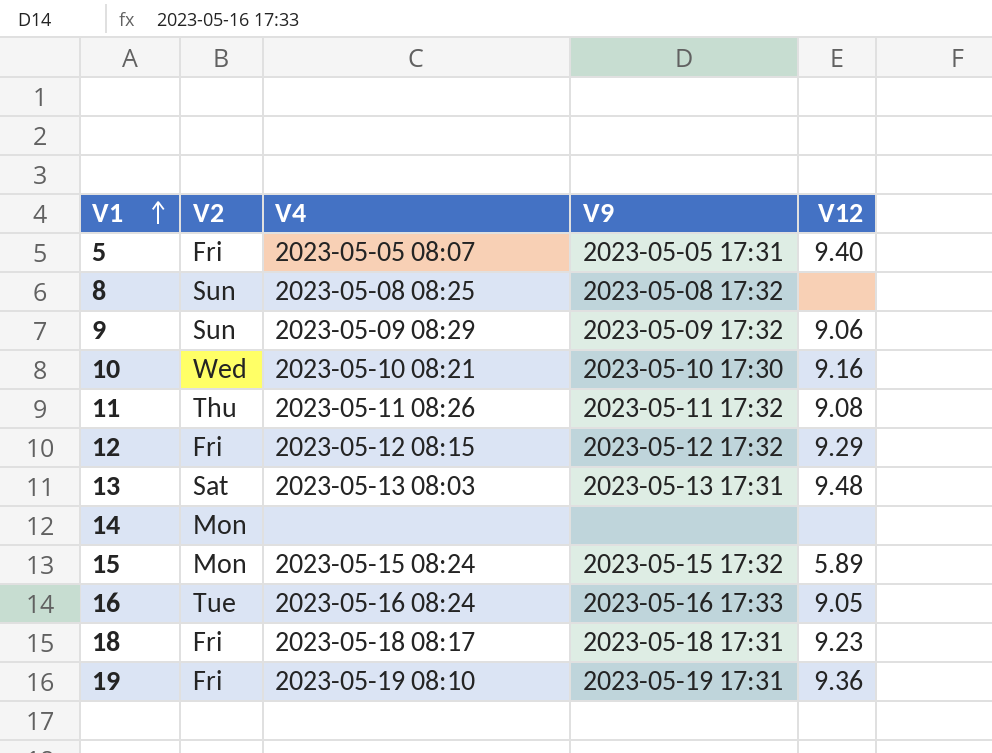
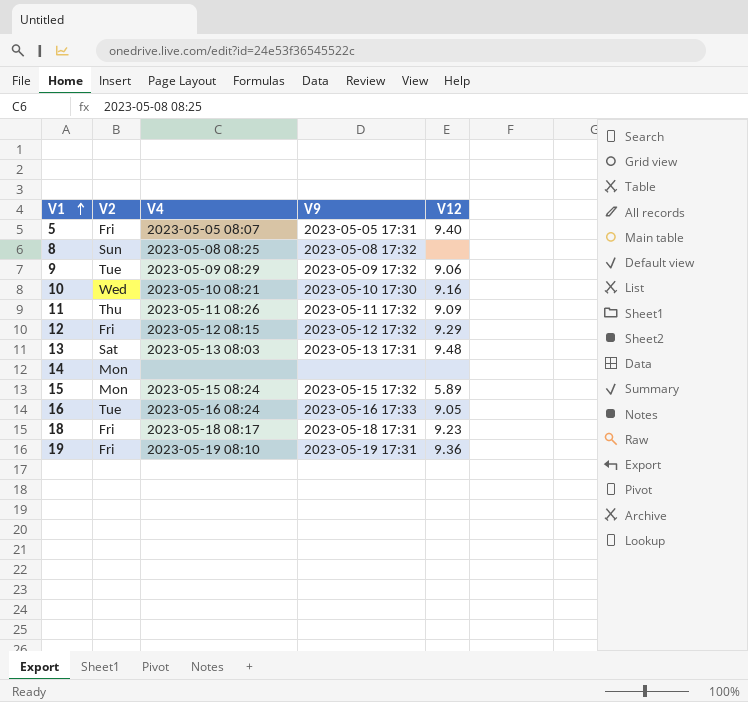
9 | V2: Sun -> Tue
11 | V12: 9.08 -> 9.09

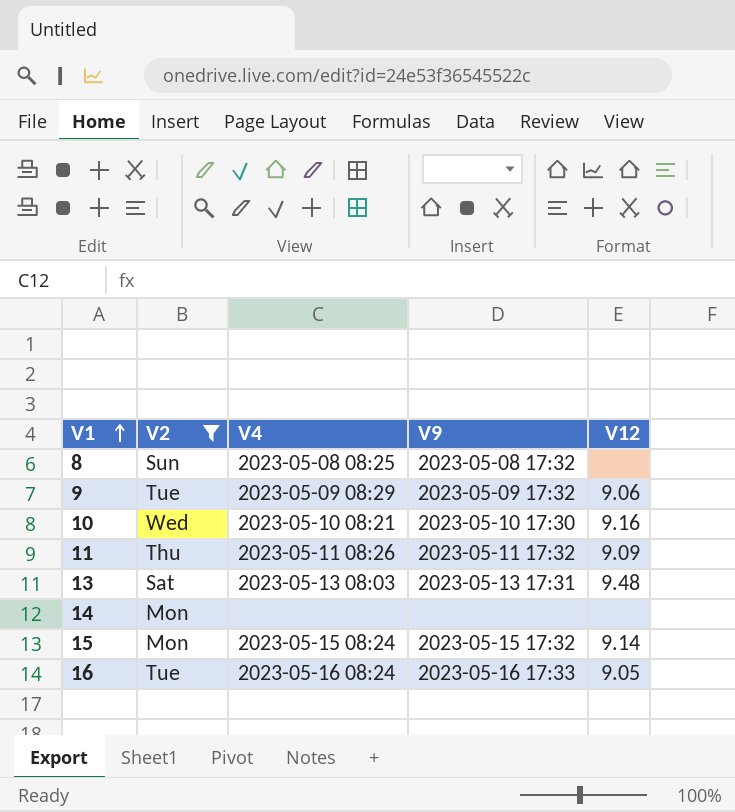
filter: none -> V2 != Fri
15 | V12: 5.89 -> 9.14

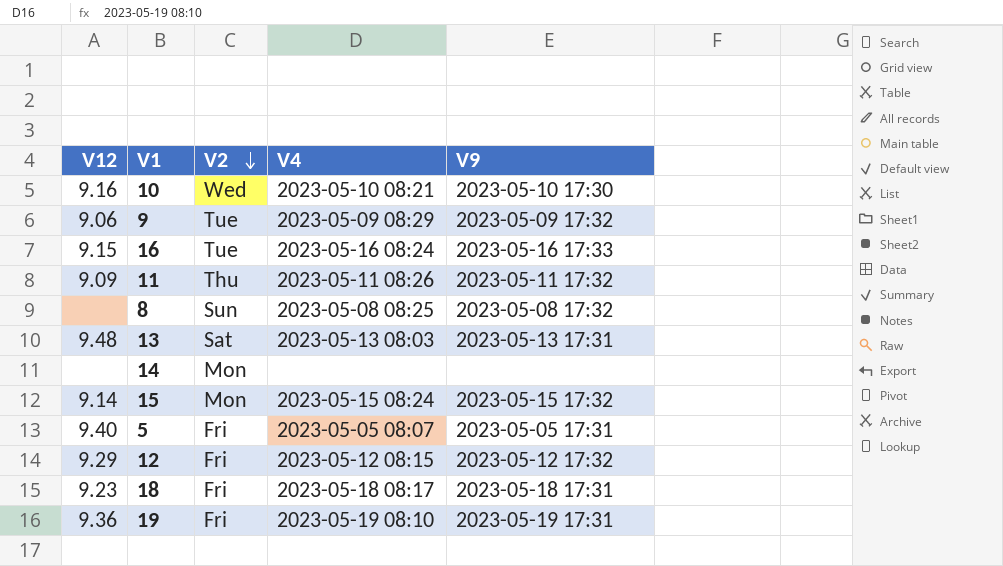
filter: V2 != Fri -> none
row order: V1 ascending -> V2 descending
column V12 | position: 5 -> 1
16 | V12: 9.05 -> 9.15

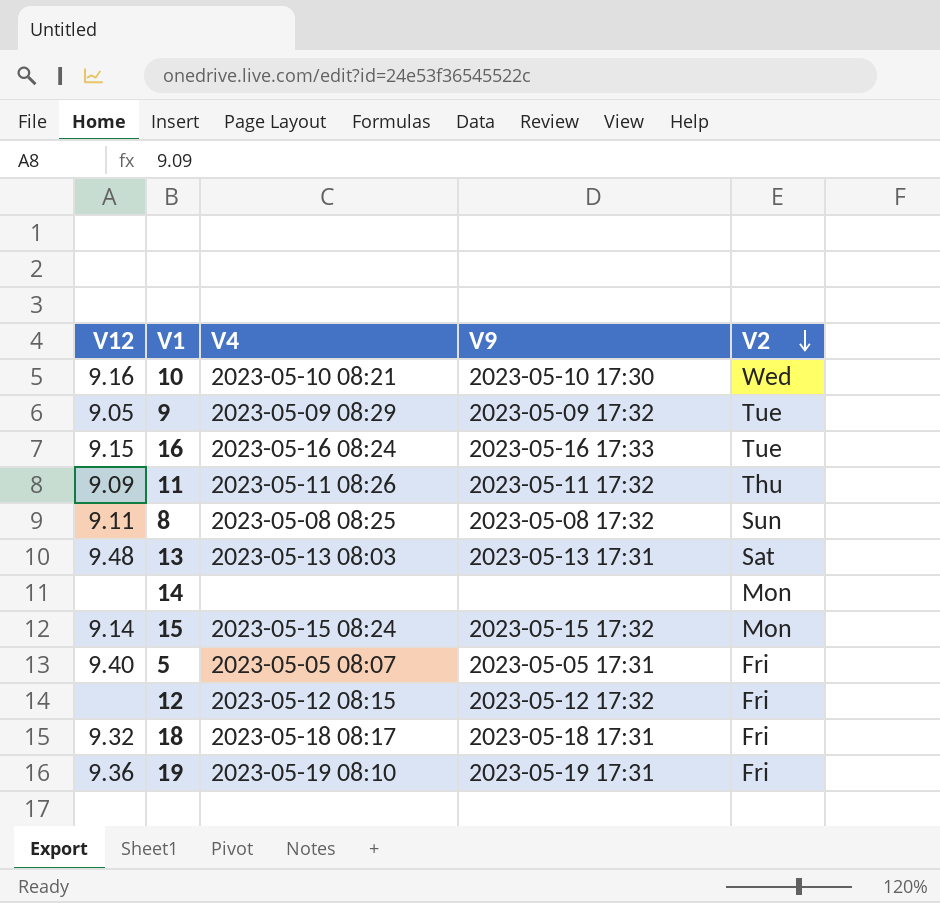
column V2 | position: 3 -> 5
9 | V12: 9.06 -> 9.05
8 | V12: none -> 9.11
12 | V12: 9.29 -> none
18 | V12: 9.23 -> 9.32

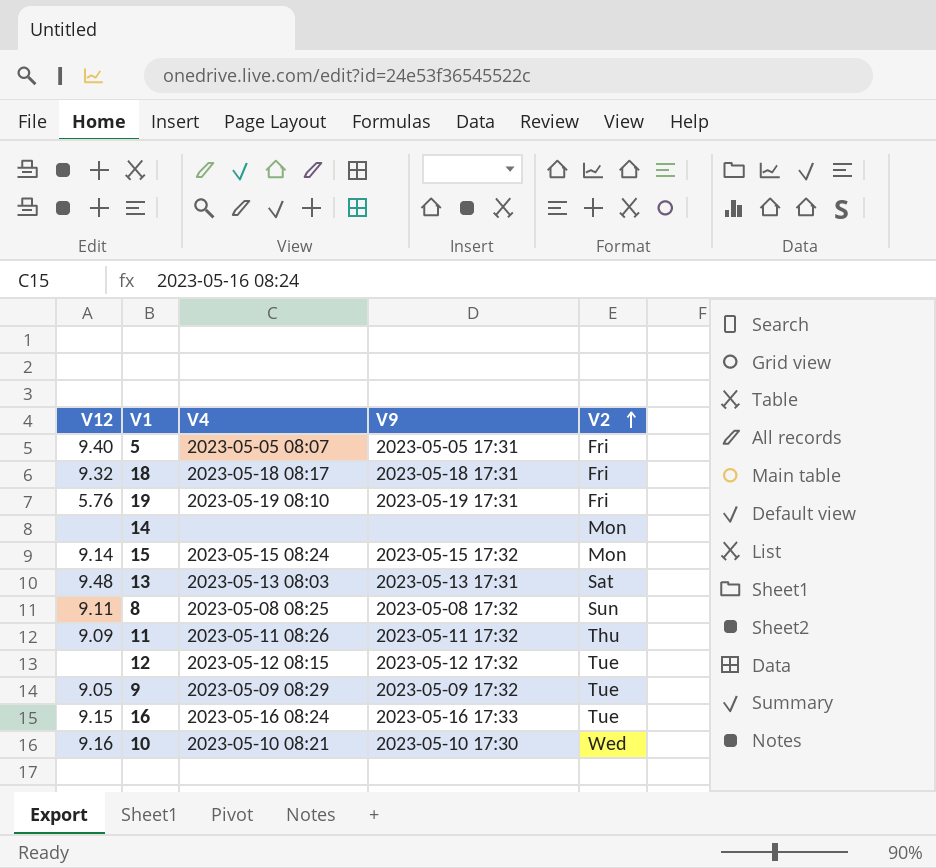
row order: V2 descending -> V2 ascending
19 | V12: 9.36 -> 5.76
12 | V2: Fri -> Tue

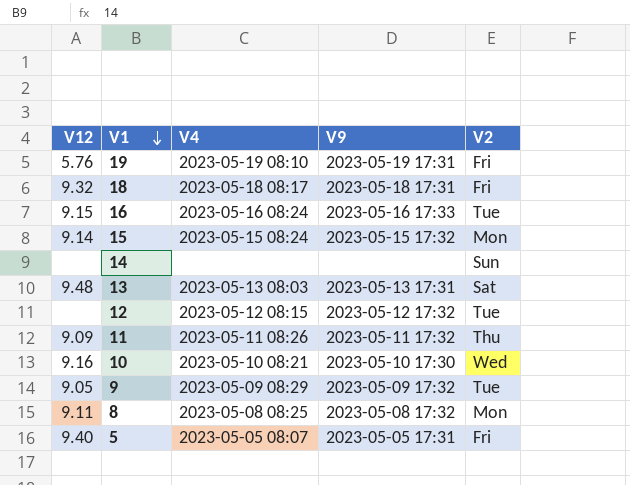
row order: V2 ascending -> V1 descending
14 | V2: Mon -> Sun
8 | V2: Sun -> Mon

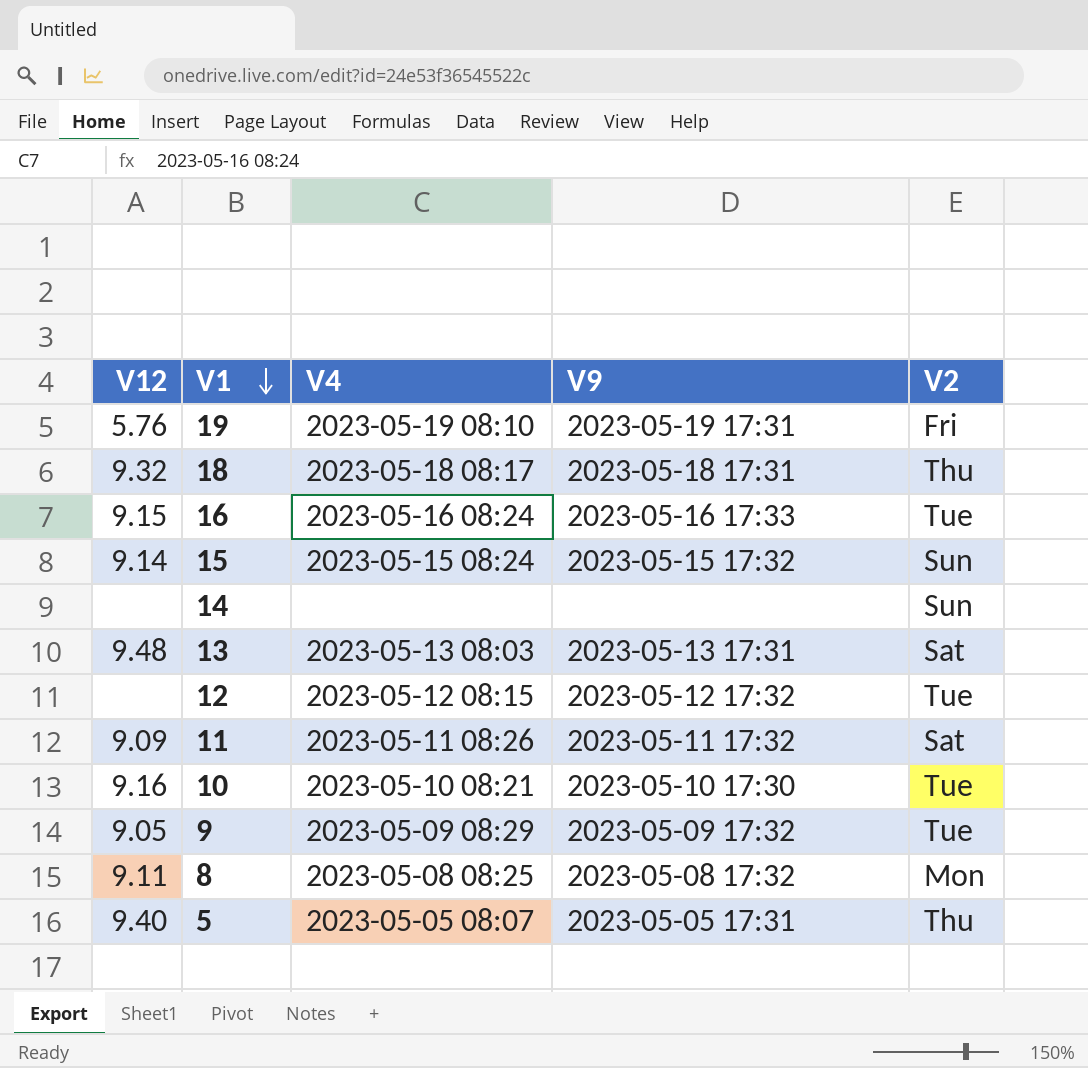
18 | V2: Fri -> Thu
15 | V2: Mon -> Sun
11 | V2: Thu -> Sat
10 | V2: Wed -> Tue
5 | V2: Fri -> Thu

